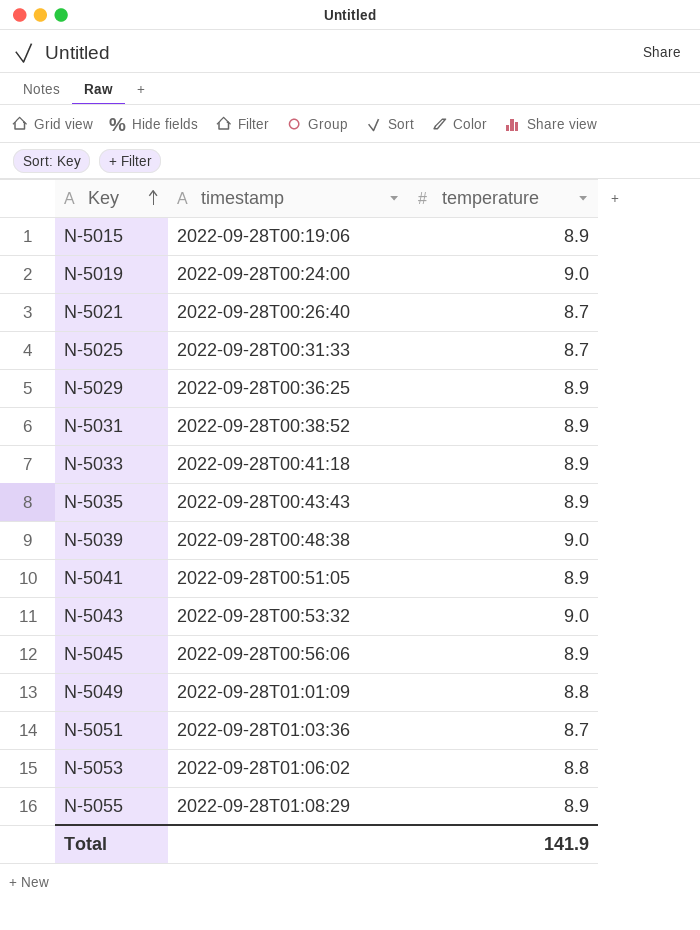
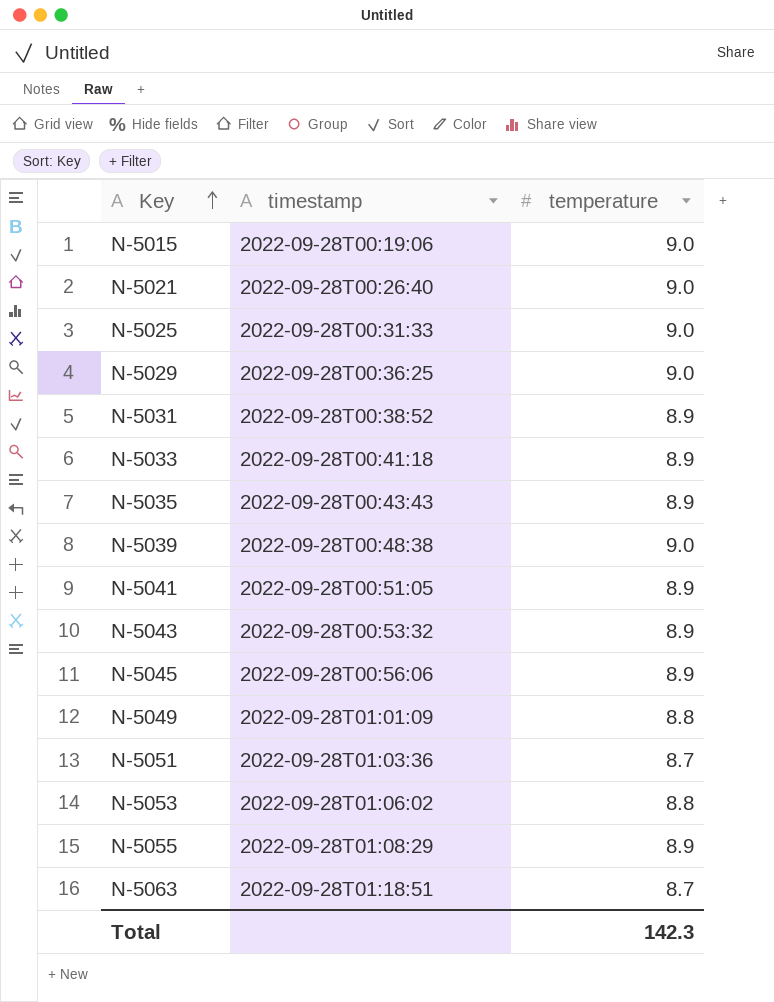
row N-5019: 2022-09-28T00:24:00 | 9.0 -> none
N-5015 | temperature: 8.9 -> 9.0
N-5021 | temperature: 8.7 -> 9.0
N-5025 | temperature: 8.7 -> 9.0
N-5029 | temperature: 8.9 -> 9.0
N-5043 | temperature: 9.0 -> 8.9
row N-5063: none -> 2022-09-28T01:18:51 | 8.7
Total | temperature: 141.9 -> 142.3

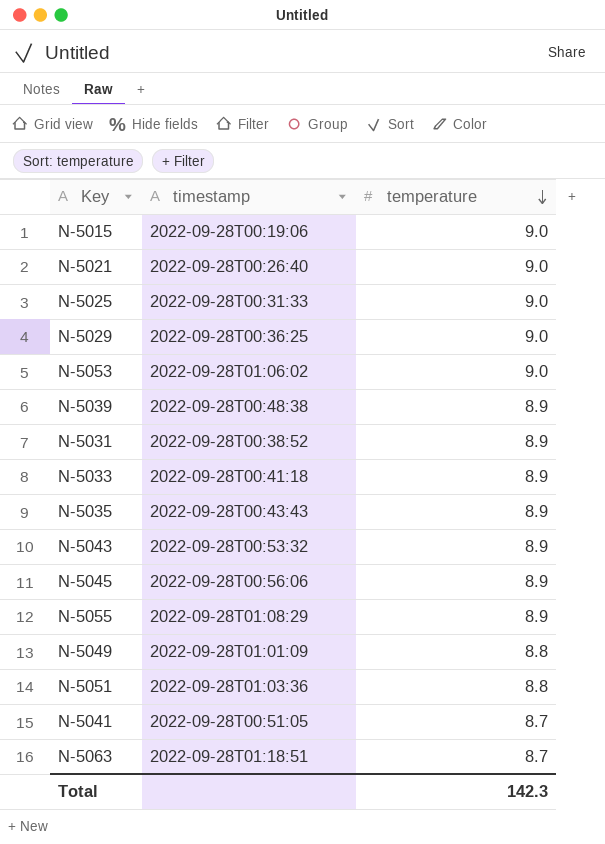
row order: Key ascending -> temperature descending
N-5053 | temperature: 8.8 -> 9.0
N-5039 | temperature: 9.0 -> 8.9
N-5051 | temperature: 8.7 -> 8.8
N-5041 | temperature: 8.9 -> 8.7

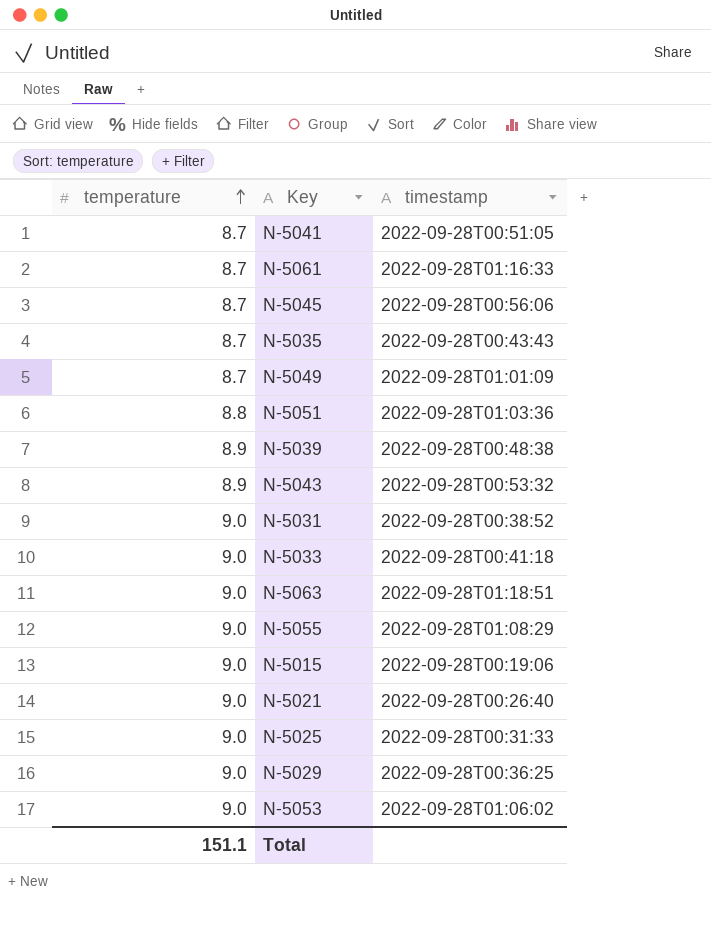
row order: temperature descending -> temperature ascending
column temperature | position: 3 -> 1
row N-5061: none -> 8.7 | 2022-09-28T01:16:33
N-5045 | temperature: 8.9 -> 8.7
N-5035 | temperature: 8.9 -> 8.7
N-5049 | temperature: 8.8 -> 8.7
N-5031 | temperature: 8.9 -> 9.0
N-5033 | temperature: 8.9 -> 9.0
N-5063 | temperature: 8.7 -> 9.0
N-5055 | temperature: 8.9 -> 9.0
Total | temperature: 142.3 -> 151.1

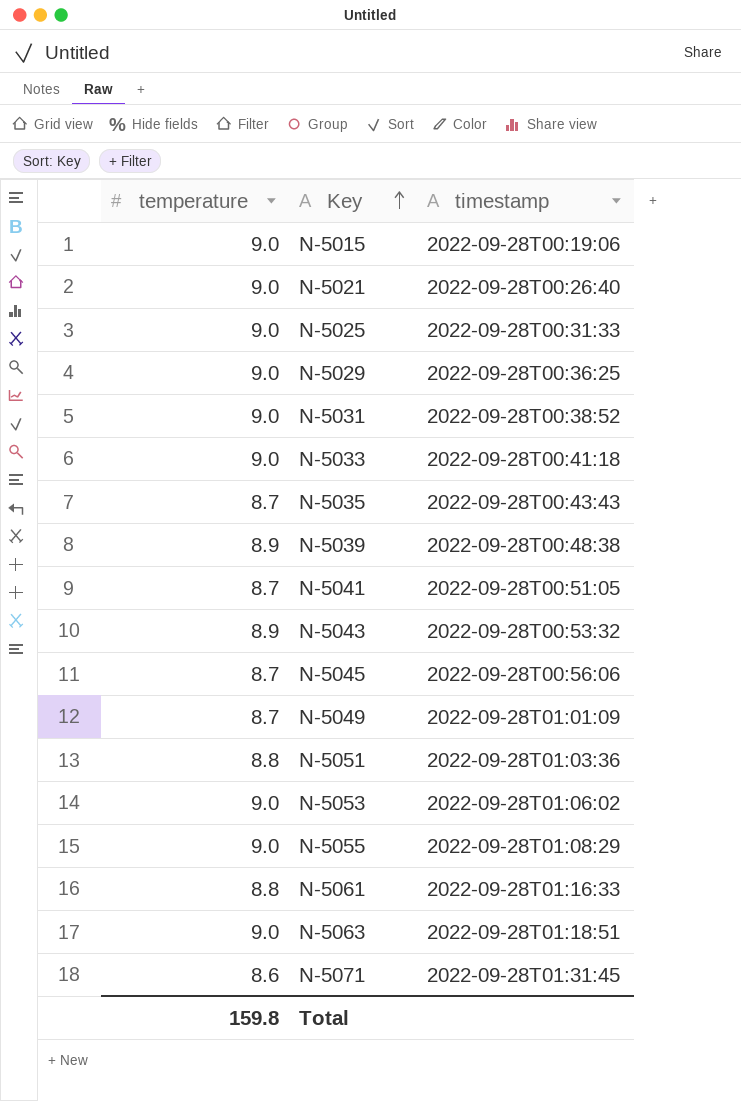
row order: temperature ascending -> Key ascending
N-5061 | temperature: 8.7 -> 8.8
row N-5071: none -> 8.6 | 2022-09-28T01:31:45
Total | temperature: 151.1 -> 159.8

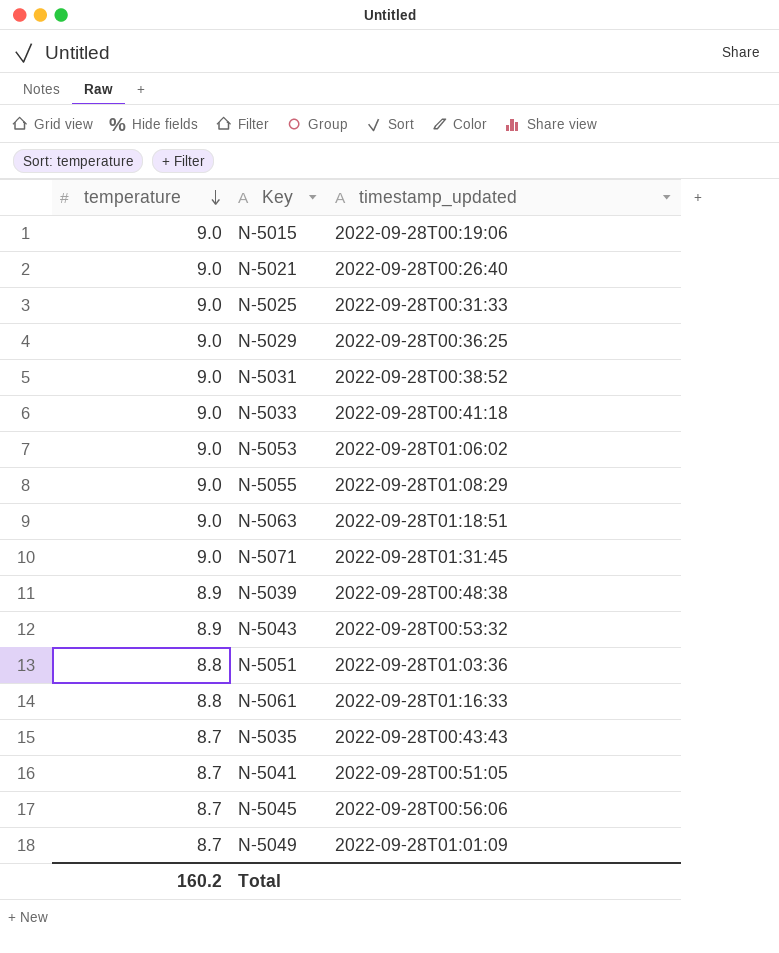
row order: Key ascending -> temperature descending
column name: timestamp -> timestamp_updated
N-5071 | temperature: 8.6 -> 9.0
Total | temperature: 159.8 -> 160.2

